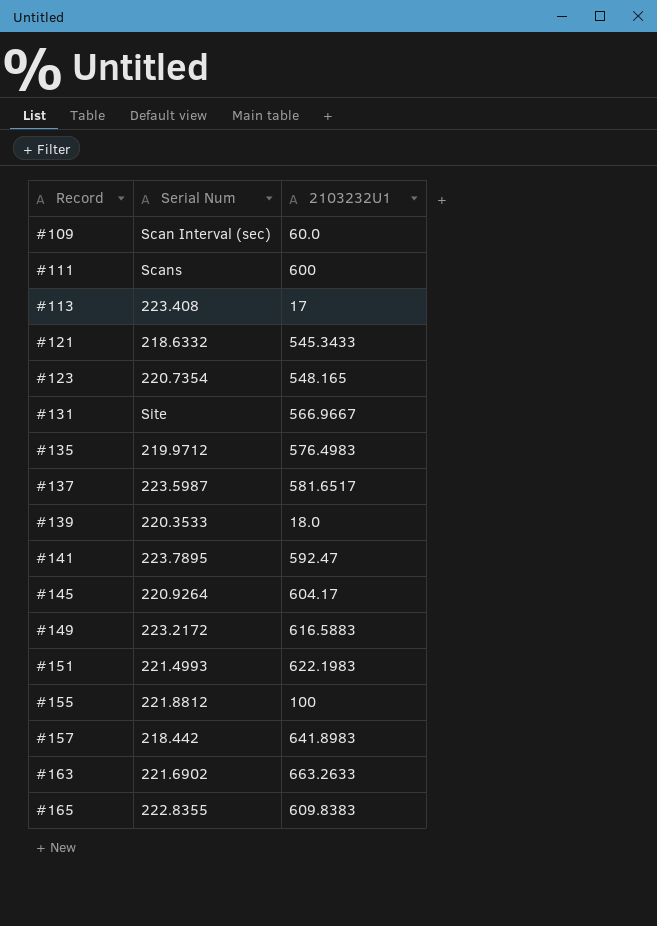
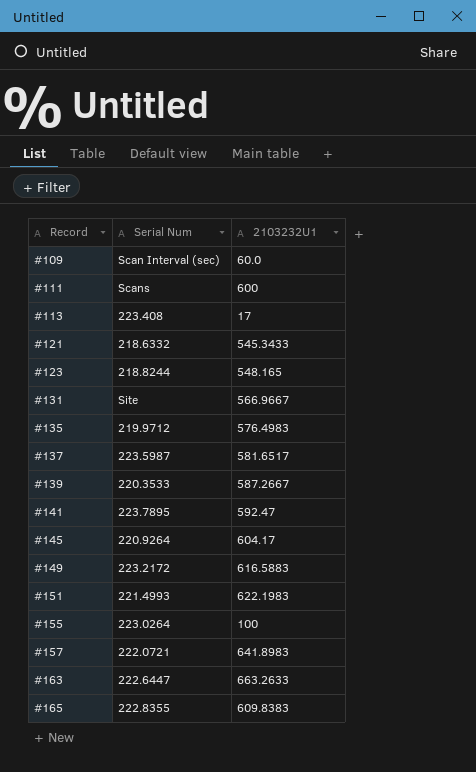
#123 | Serial Num: 220.7354 -> 218.8244
#139 | 2103232U1: 18.0 -> 587.2667
#155 | Serial Num: 221.8812 -> 223.0264
#157 | Serial Num: 218.442 -> 222.0721
#163 | Serial Num: 221.6902 -> 222.6447

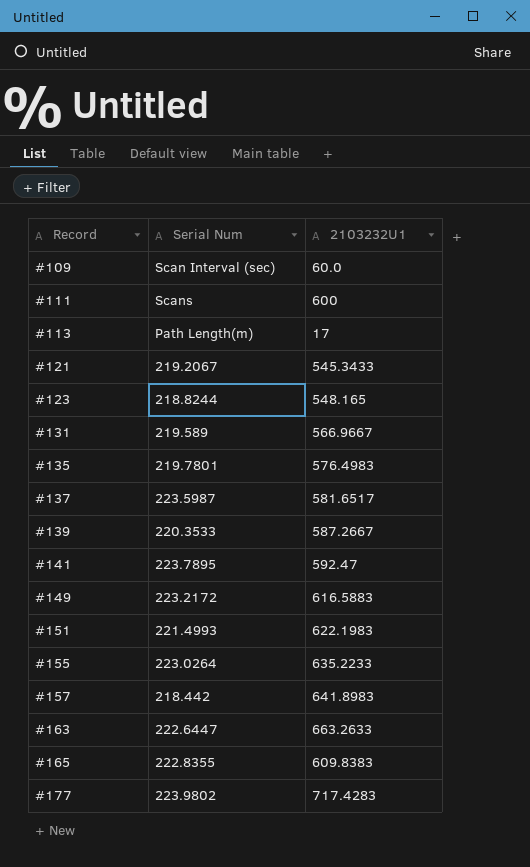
row #145: 220.9264 | 604.17 -> none
#113 | Serial Num: 223.408 -> Path Length(m)
#121 | Serial Num: 218.6332 -> 219.2067
#131 | Serial Num: Site -> 219.589
#135 | Serial Num: 219.9712 -> 219.7801
#155 | 2103232U1: 100 -> 635.2233
#157 | Serial Num: 222.0721 -> 218.442
row #177: none -> 223.9802 | 717.4283

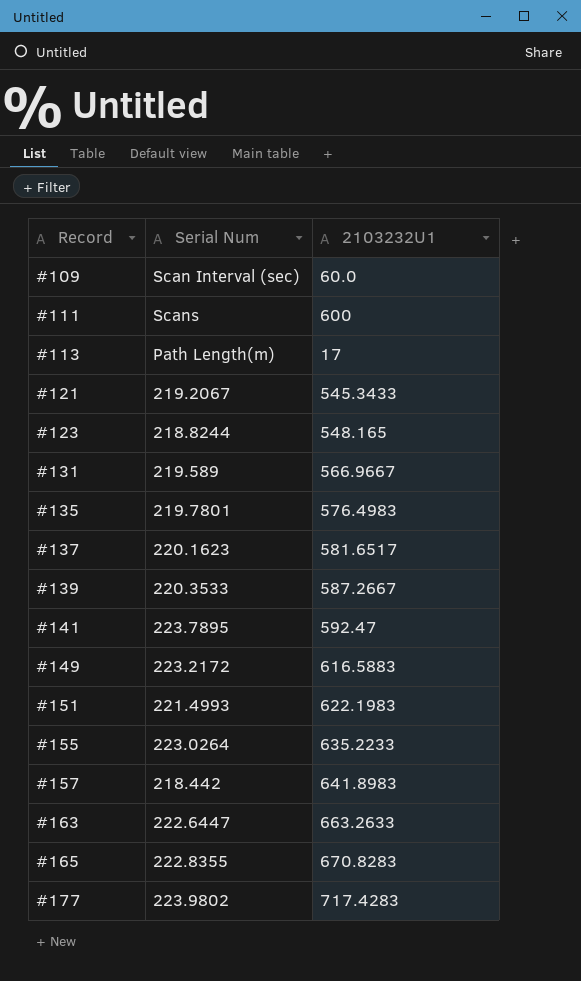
#137 | Serial Num: 223.5987 -> 220.1623
#165 | 2103232U1: 609.8383 -> 670.8283

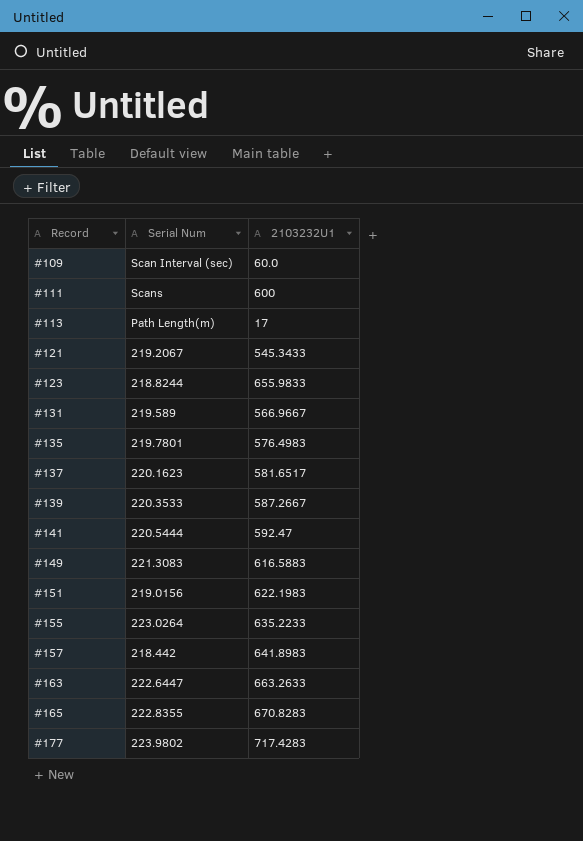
#123 | 2103232U1: 548.165 -> 655.9833
#141 | Serial Num: 223.7895 -> 220.5444
#149 | Serial Num: 223.2172 -> 221.3083
#151 | Serial Num: 221.4993 -> 219.0156

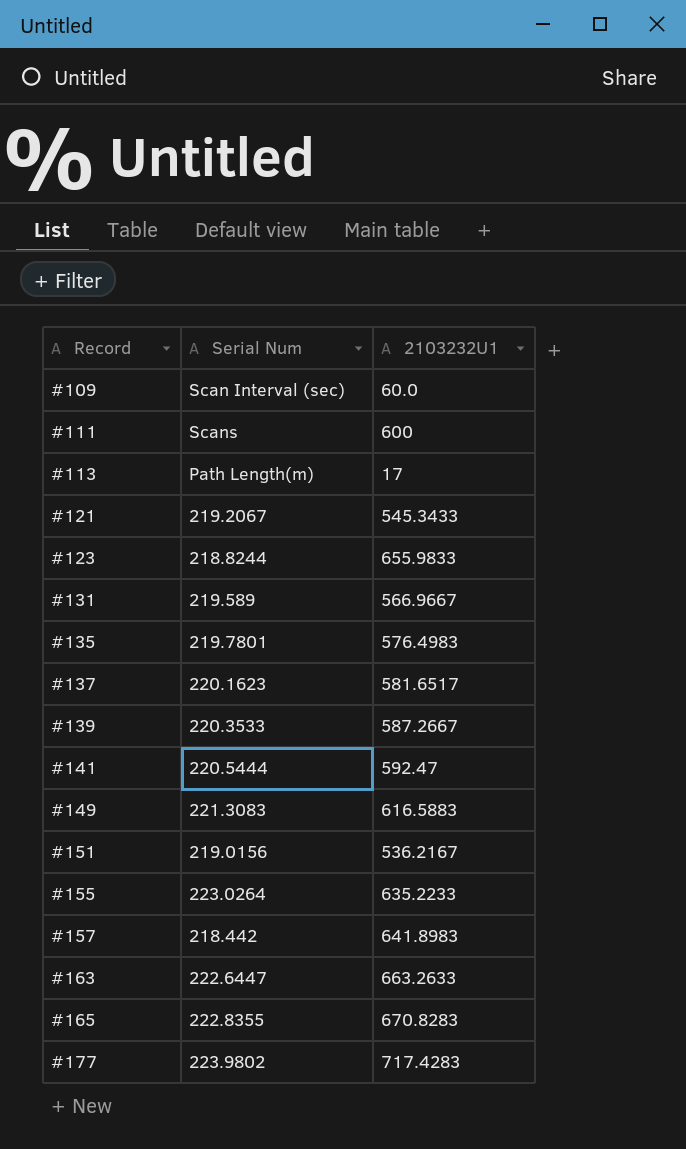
#151 | 2103232U1: 622.1983 -> 536.2167

